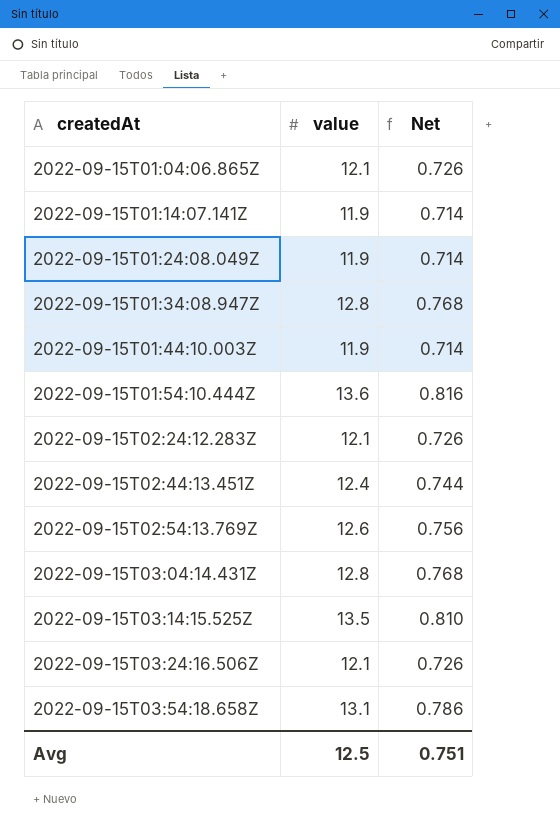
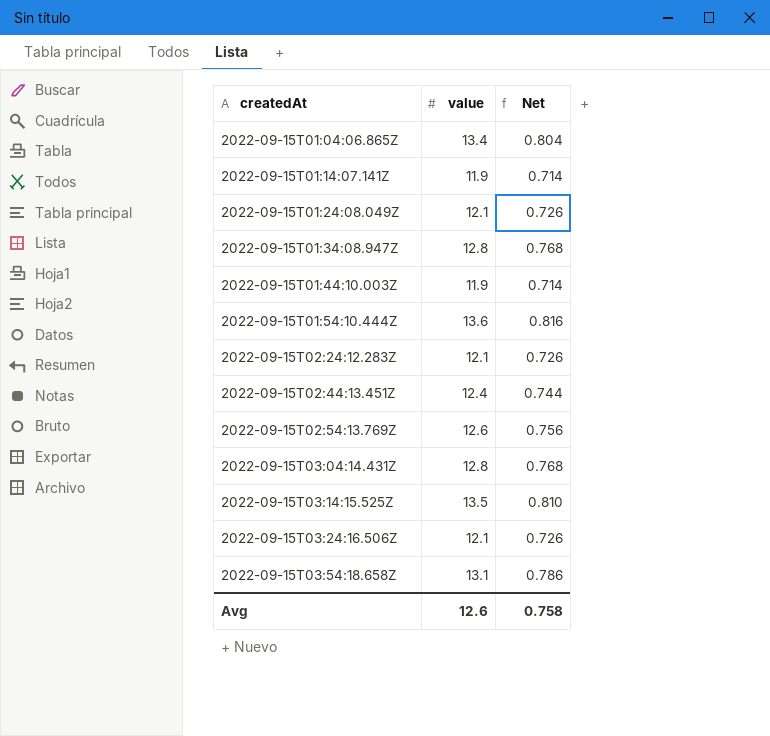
2022-09-15T01:04:06.865Z | value: 12.1 -> 13.4
2022-09-15T01:04:06.865Z | Net: 0.726 -> 0.804
2022-09-15T01:24:08.049Z | value: 11.9 -> 12.1
2022-09-15T01:24:08.049Z | Net: 0.714 -> 0.726
Avg | value: 12.5 -> 12.6
Avg | Net: 0.751 -> 0.758

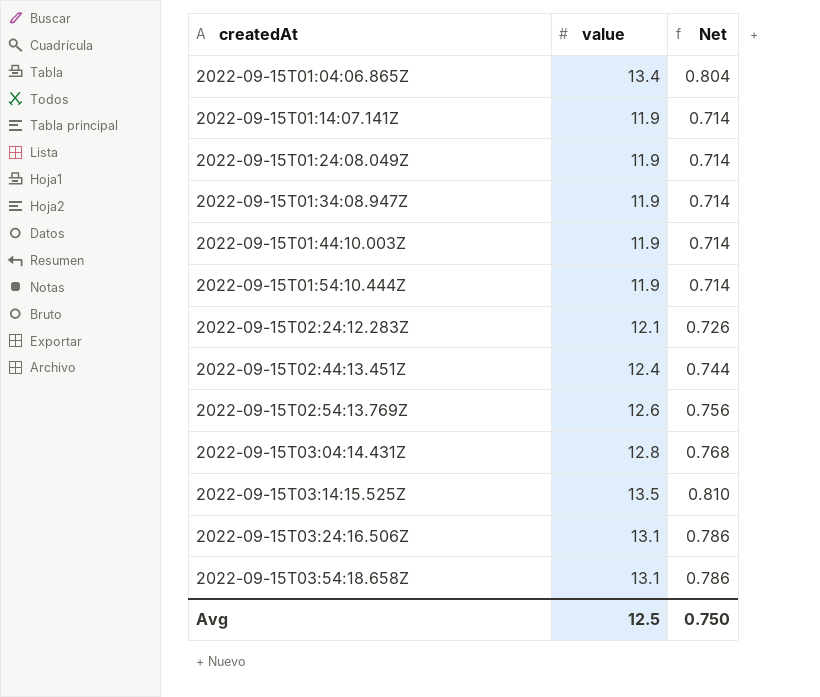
2022-09-15T01:24:08.049Z | value: 12.1 -> 11.9
2022-09-15T01:24:08.049Z | Net: 0.726 -> 0.714
2022-09-15T01:34:08.947Z | value: 12.8 -> 11.9
2022-09-15T01:34:08.947Z | Net: 0.768 -> 0.714
2022-09-15T01:54:10.444Z | value: 13.6 -> 11.9
2022-09-15T01:54:10.444Z | Net: 0.816 -> 0.714
2022-09-15T03:24:16.506Z | value: 12.1 -> 13.1
2022-09-15T03:24:16.506Z | Net: 0.726 -> 0.786
Avg | value: 12.6 -> 12.5
Avg | Net: 0.758 -> 0.750

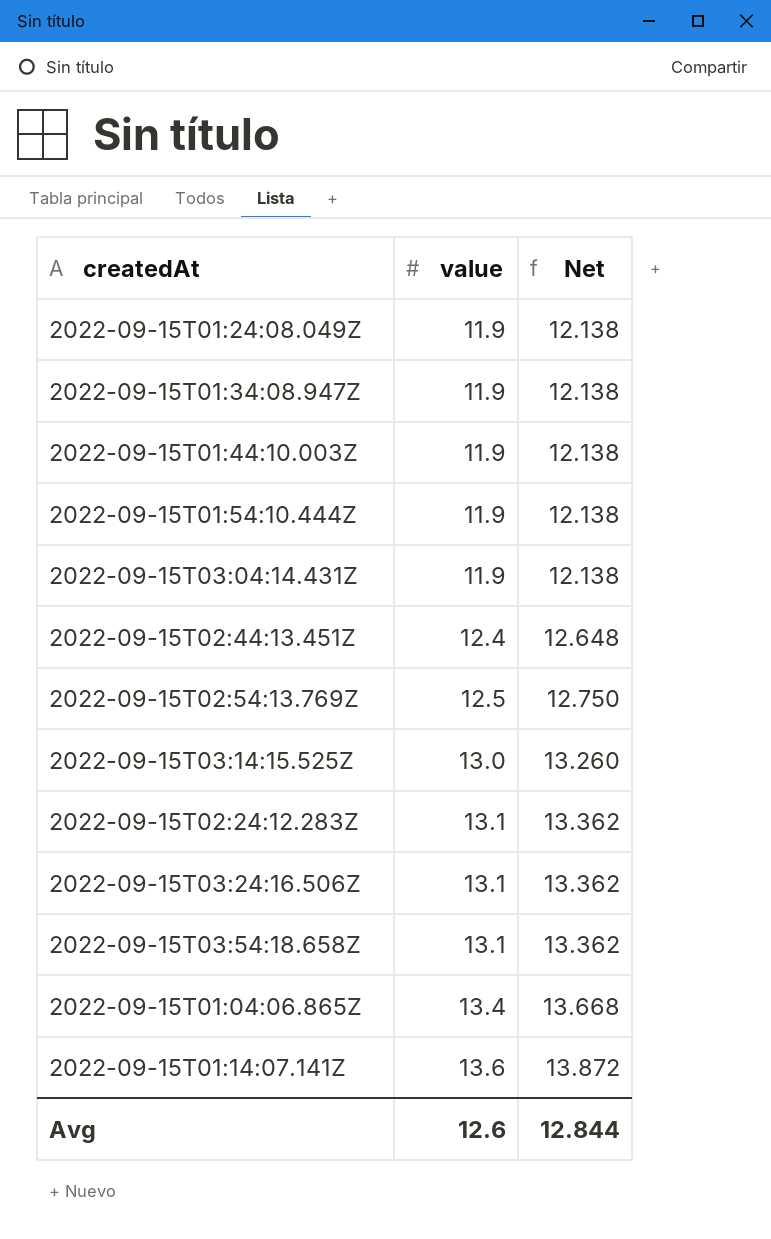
row order: createdAt ascending -> value ascending
column Net | formula: [value] * 0.06 -> [value] * 1.02
2022-09-15T03:04:14.431Z | value: 12.8 -> 11.9
2022-09-15T02:54:13.769Z | value: 12.6 -> 12.5
2022-09-15T03:14:15.525Z | value: 13.5 -> 13.0
2022-09-15T02:24:12.283Z | value: 12.1 -> 13.1
2022-09-15T01:14:07.141Z | value: 11.9 -> 13.6
Avg | value: 12.5 -> 12.6
Avg | Net: 0.750 -> 12.844

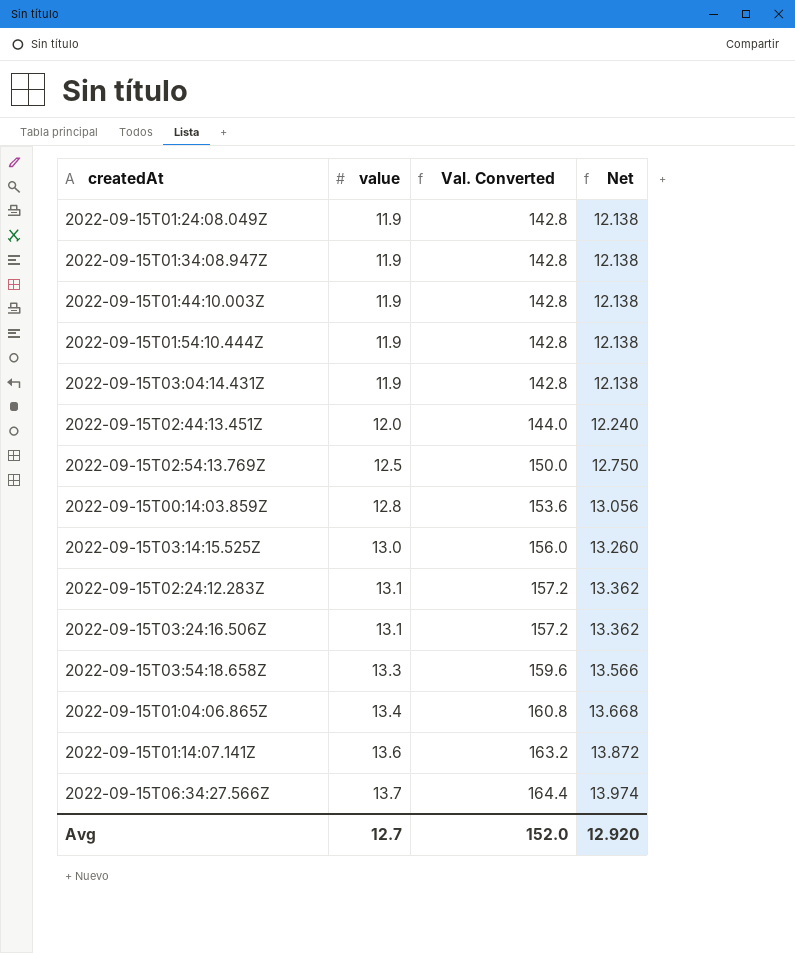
column Val. Converted | formula: none -> [value] * 12
2022-09-15T02:44:13.451Z | value: 12.4 -> 12.0
2022-09-15T02:44:13.451Z | Net: 12.648 -> 12.240
row 2022-09-15T00:14:03.859Z: none -> 12.8 | 153.6 | 13.056
2022-09-15T03:54:18.658Z | value: 13.1 -> 13.3
2022-09-15T03:54:18.658Z | Net: 13.362 -> 13.566
row 2022-09-15T06:34:27.566Z: none -> 13.7 | 164.4 | 13.974
Avg | value: 12.6 -> 12.7
Avg | Net: 12.844 -> 12.920

